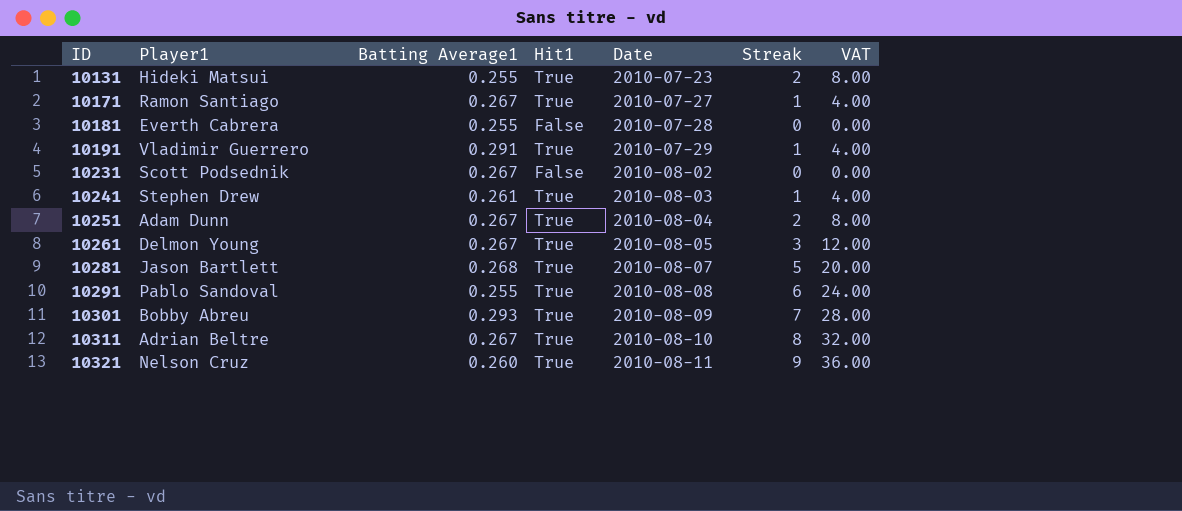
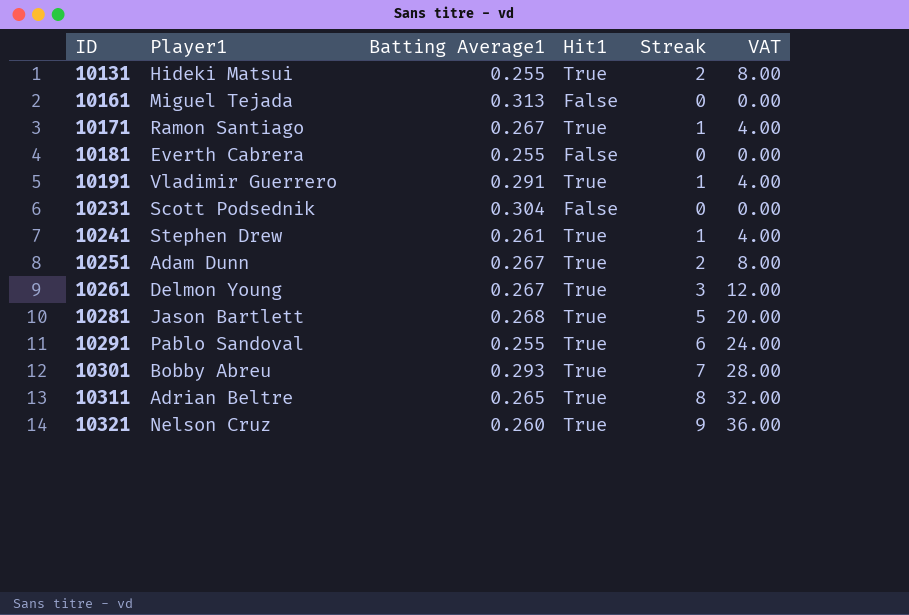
column Date | position: 5 -> none
row 10161: none -> Miguel Tejada | 0.313 | False | 0 | 0.00
10231 | Batting Average1: 0.267 -> 0.304
10311 | Batting Average1: 0.267 -> 0.265

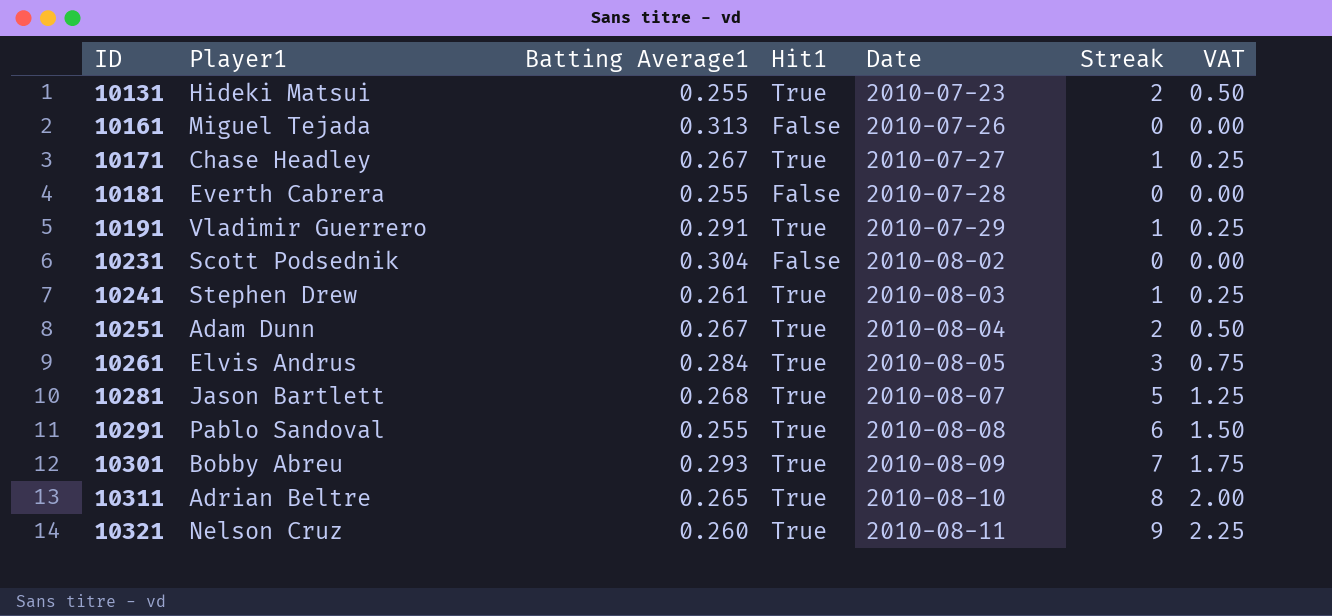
column Date | position: none -> 5
column VAT | formula: [Streak] * 4 -> [Streak] * 0.25
10171 | Player1: Ramon Santiago -> Chase Headley
10261 | Player1: Delmon Young -> Elvis Andrus
10261 | Batting Average1: 0.267 -> 0.284

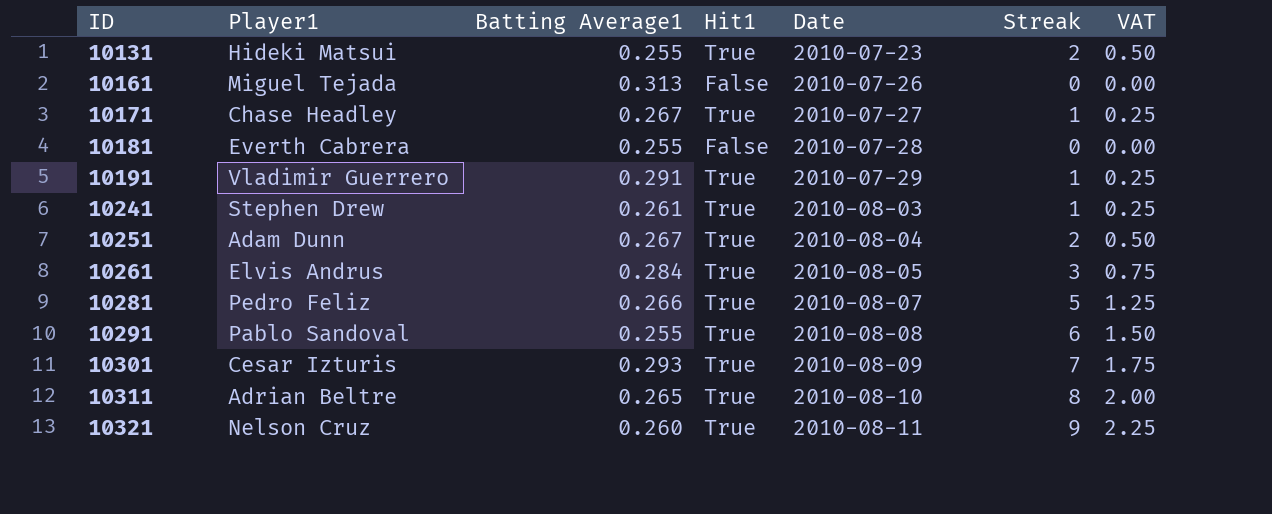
row 10231: Scott Podsednik | 0.304 | False | 2010-08-02 | 0 | 0.00 -> none
10281 | Player1: Jason Bartlett -> Pedro Feliz
10281 | Batting Average1: 0.268 -> 0.266
10301 | Player1: Bobby Abreu -> Cesar Izturis

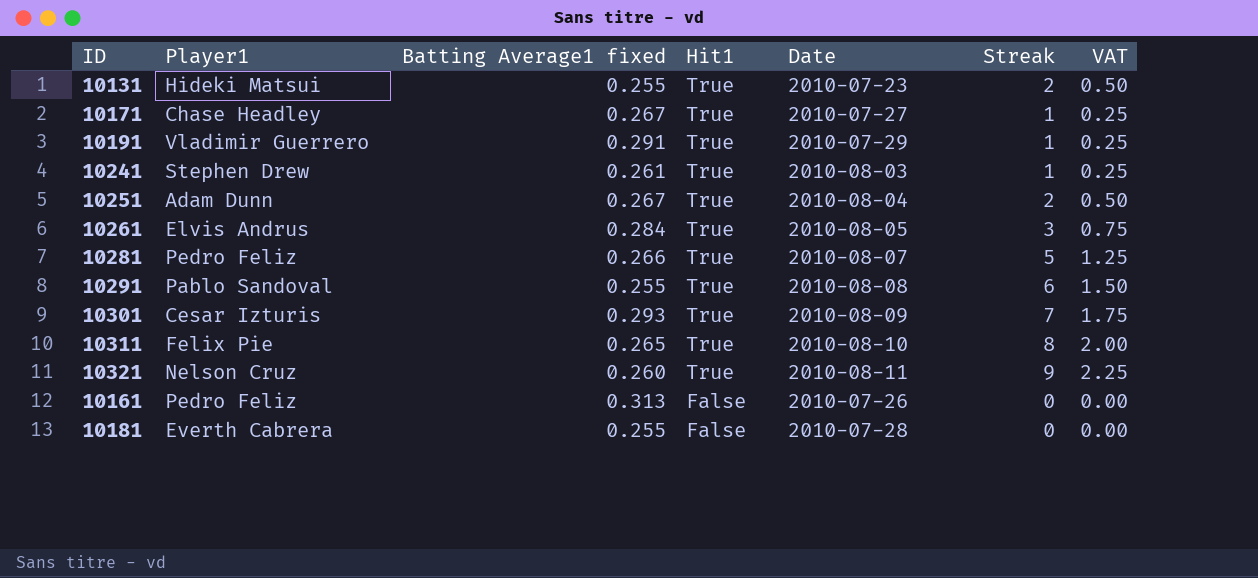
row order: ID ascending -> Hit1 descending
column name: Batting Average1 -> Batting Average1 fixed
10311 | Player1: Adrian Beltre -> Felix Pie
10161 | Player1: Miguel Tejada -> Pedro Feliz

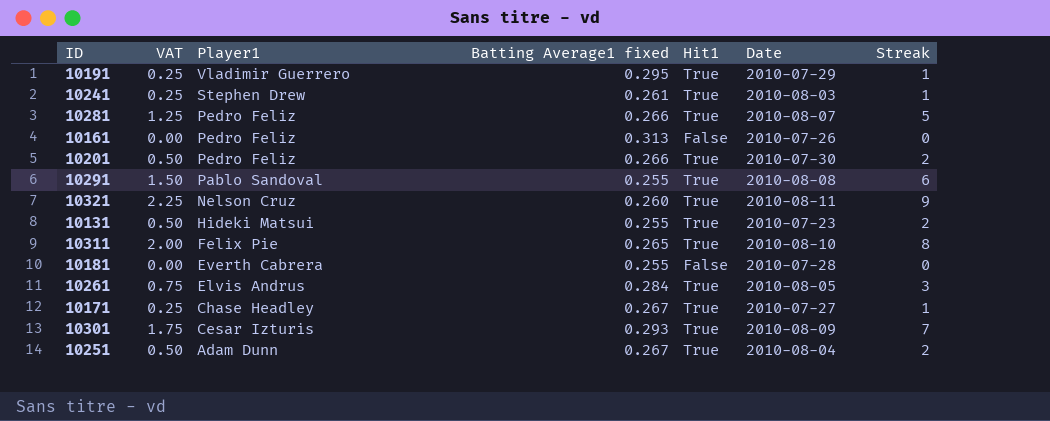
row order: Hit1 descending -> Player1 descending
column VAT | position: 7 -> 2
10191 | Batting Average1 fixed: 0.291 -> 0.295
row 10201: none -> 0.50 | Pedro Feliz | 0.266 | True | 2010-07-30 | 2

